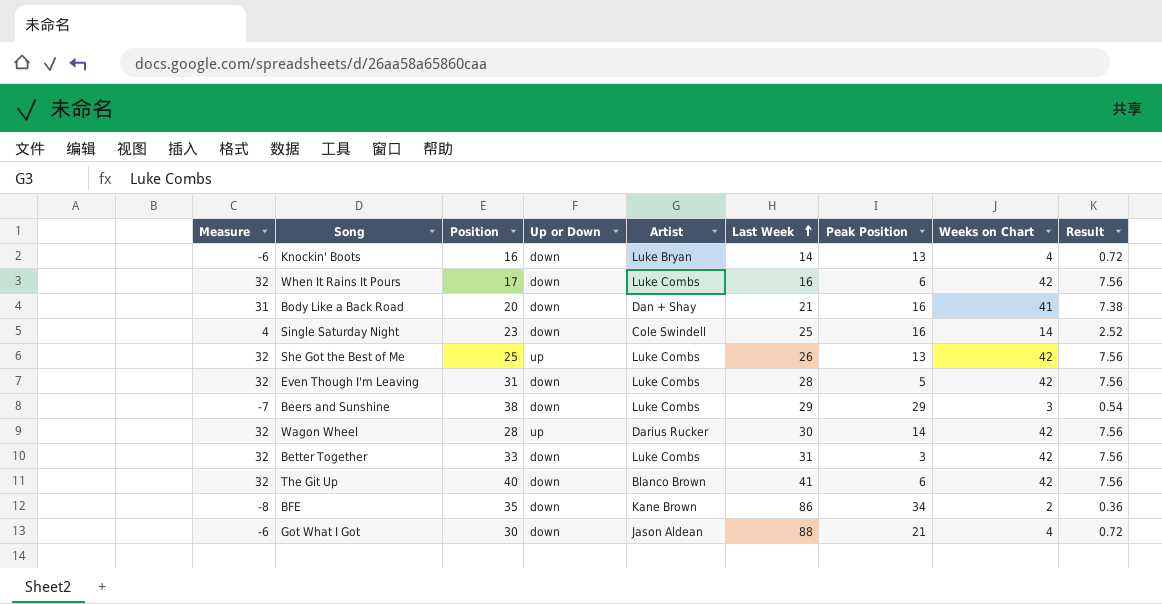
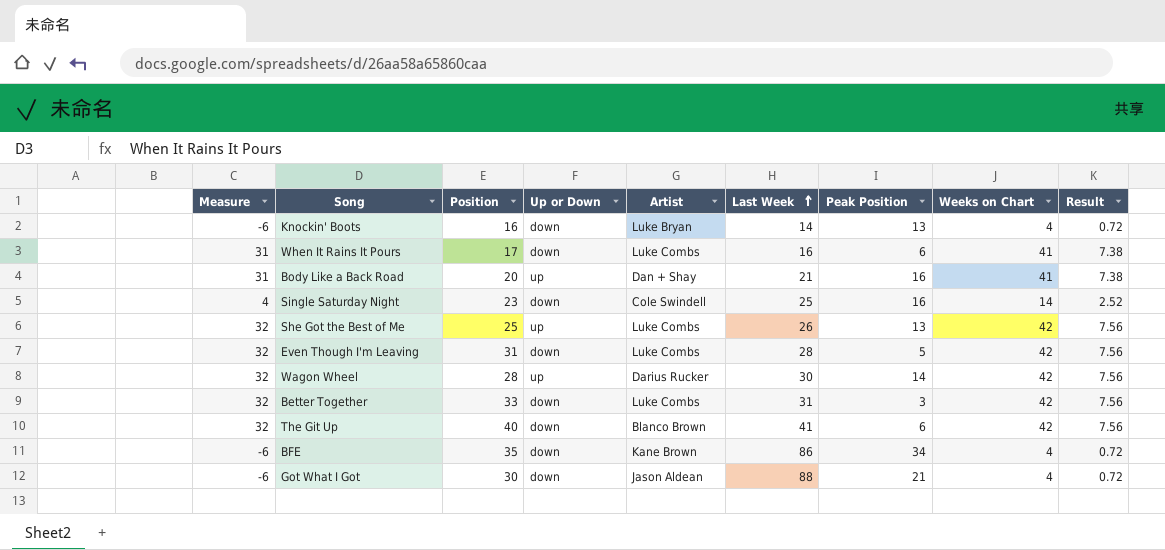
row Beers and Sunshine: -7 | 38 | down | Luke Combs | 29 | 29 | 3 | 0.54 -> none
When It Rains It Pours | Measure: 32 -> 31
When It Rains It Pours | Weeks on Chart: 42 -> 41
When It Rains It Pours | Result: 7.56 -> 7.38
Body Like a Back Road | Up or Down: down -> up
BFE | Measure: -8 -> -6
BFE | Weeks on Chart: 2 -> 4
BFE | Result: 0.36 -> 0.72

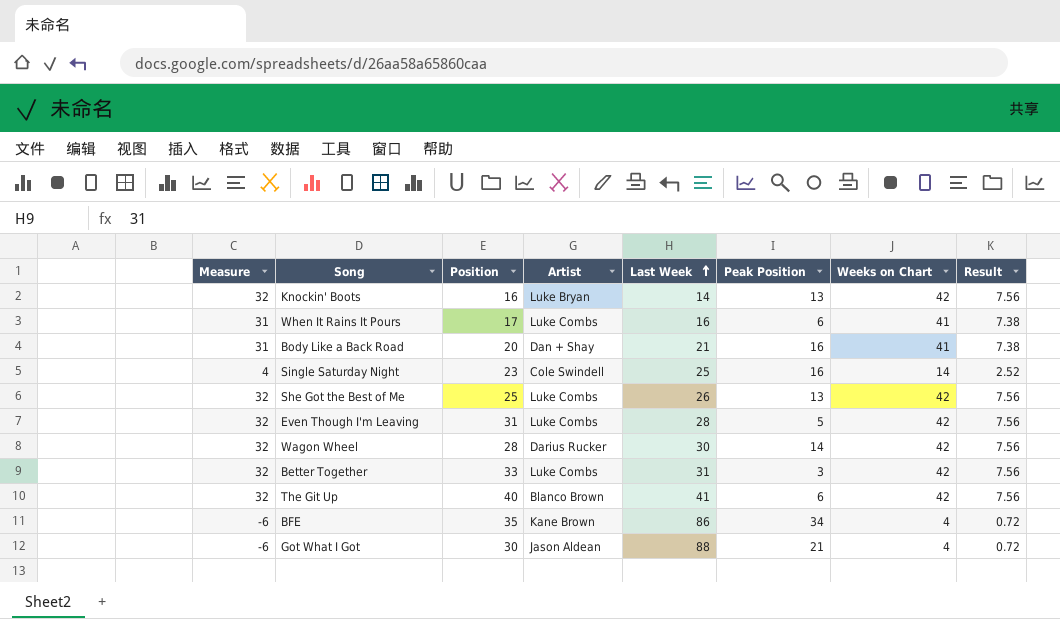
column Up or Down | position: 4 -> none
Knockin' Boots | Measure: -6 -> 32
Knockin' Boots | Weeks on Chart: 4 -> 42
Knockin' Boots | Result: 0.72 -> 7.56

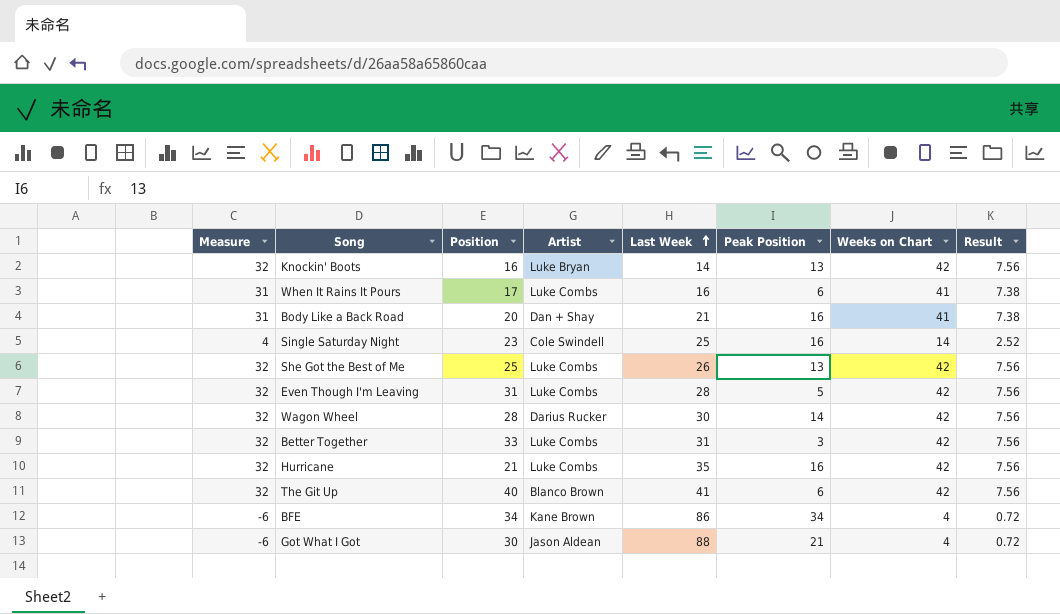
row Hurricane: none -> 32 | 21 | Luke Combs | 35 | 16 | 42 | 7.56
BFE | Position: 35 -> 34

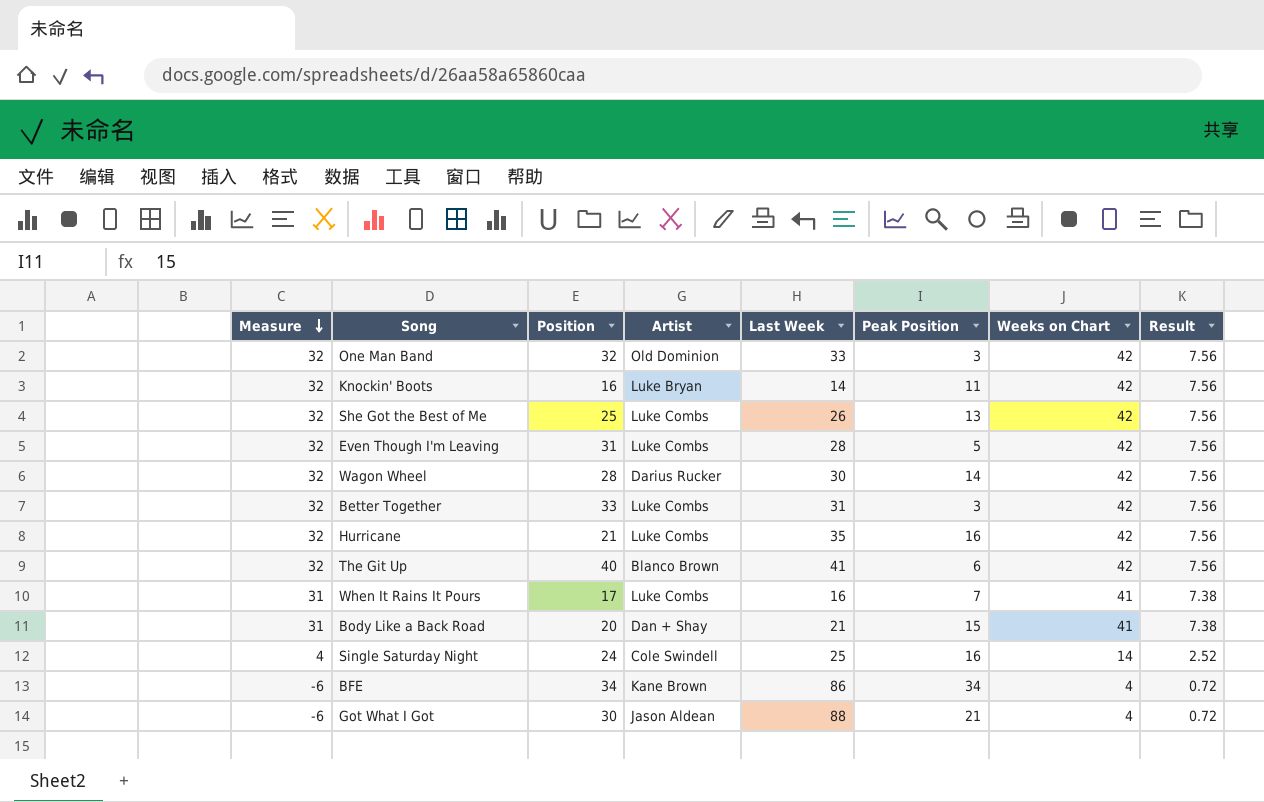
row order: Last Week ascending -> Measure descending
row One Man Band: none -> 32 | 32 | Old Dominion | 33 | 3 | 42 | 7.56
Knockin' Boots | Peak Position: 13 -> 11
When It Rains It Pours | Peak Position: 6 -> 7
Body Like a Back Road | Peak Position: 16 -> 15
Single Saturday Night | Position: 23 -> 24

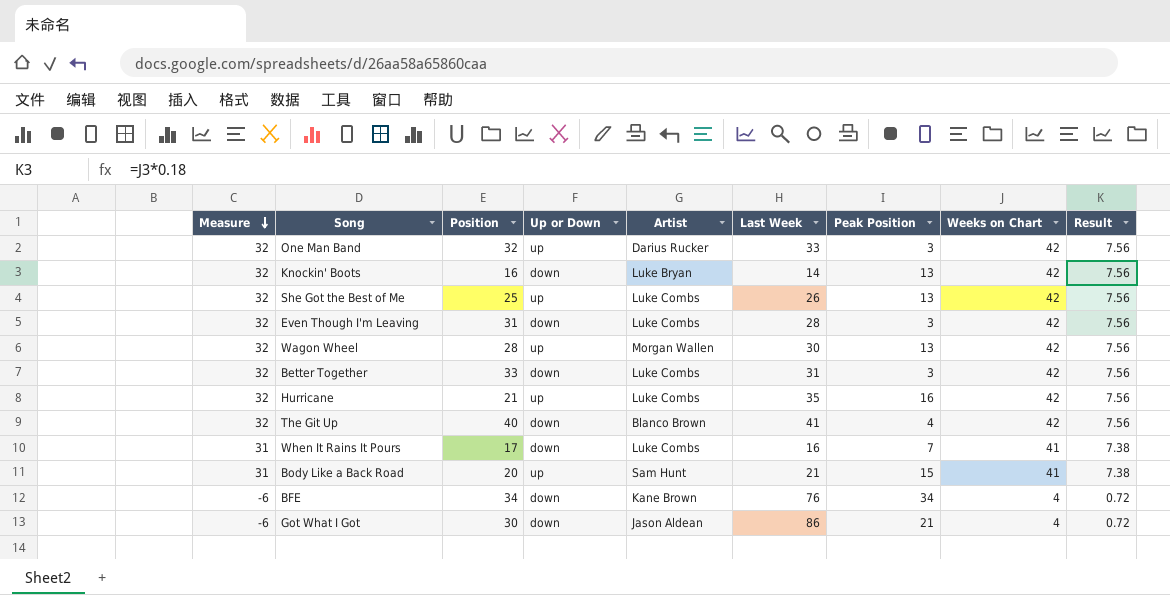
column Up or Down | position: none -> 4
row Single Saturday Night: 4 | 24 | Cole Swindell | 25 | 16 | 14 | 2.52 -> none
One Man Band | Artist: Old Dominion -> Darius Rucker
Knockin' Boots | Peak Position: 11 -> 13
Even Though I'm Leaving | Peak Position: 5 -> 3
Wagon Wheel | Artist: Darius Rucker -> Morgan Wallen
Wagon Wheel | Peak Position: 14 -> 13
The Git Up | Peak Position: 6 -> 4
Body Like a Back Road | Artist: Dan + Shay -> Sam Hunt
BFE | Last Week: 86 -> 76
Got What I Got | Last Week: 88 -> 86

